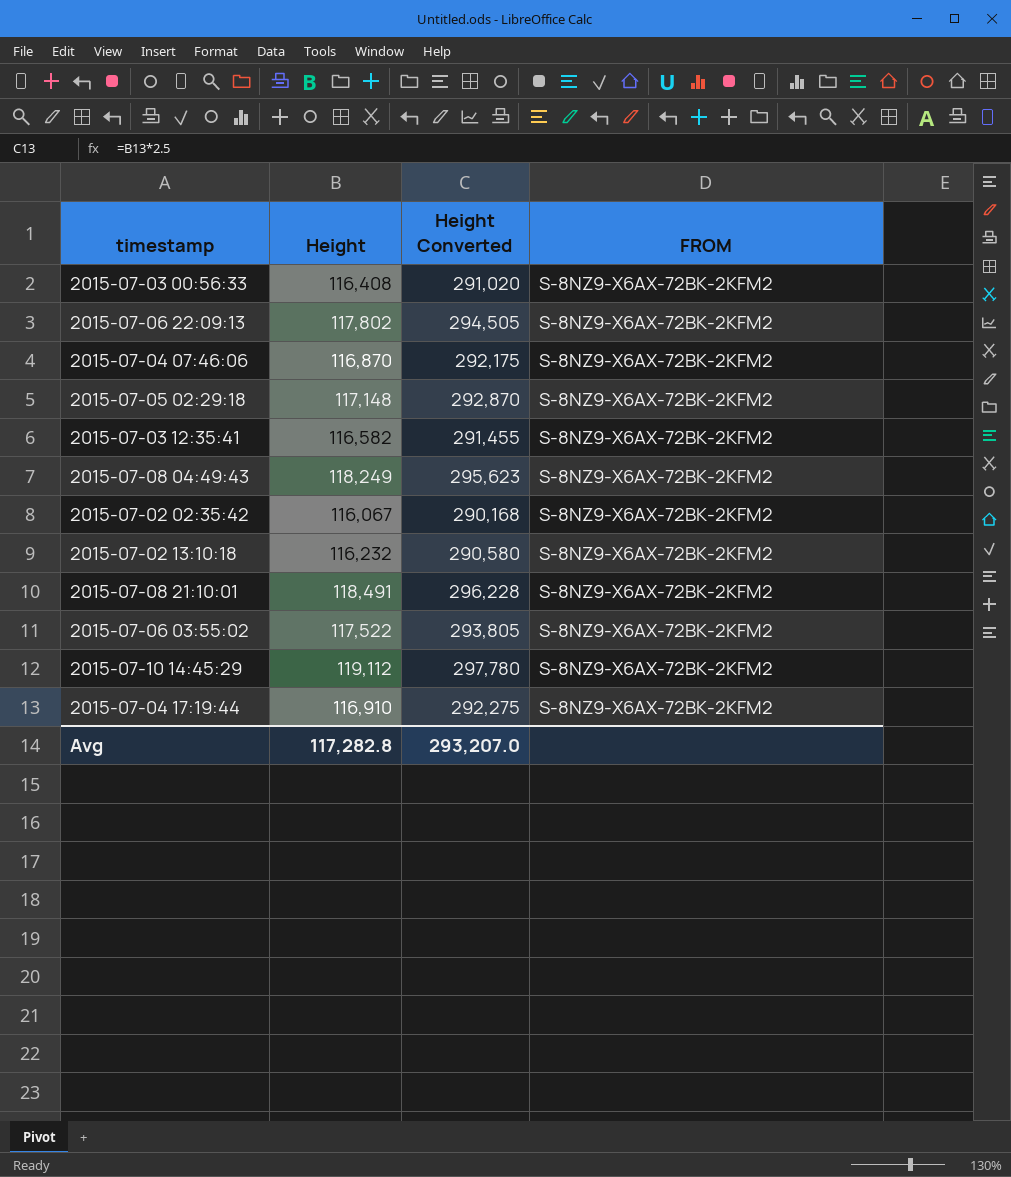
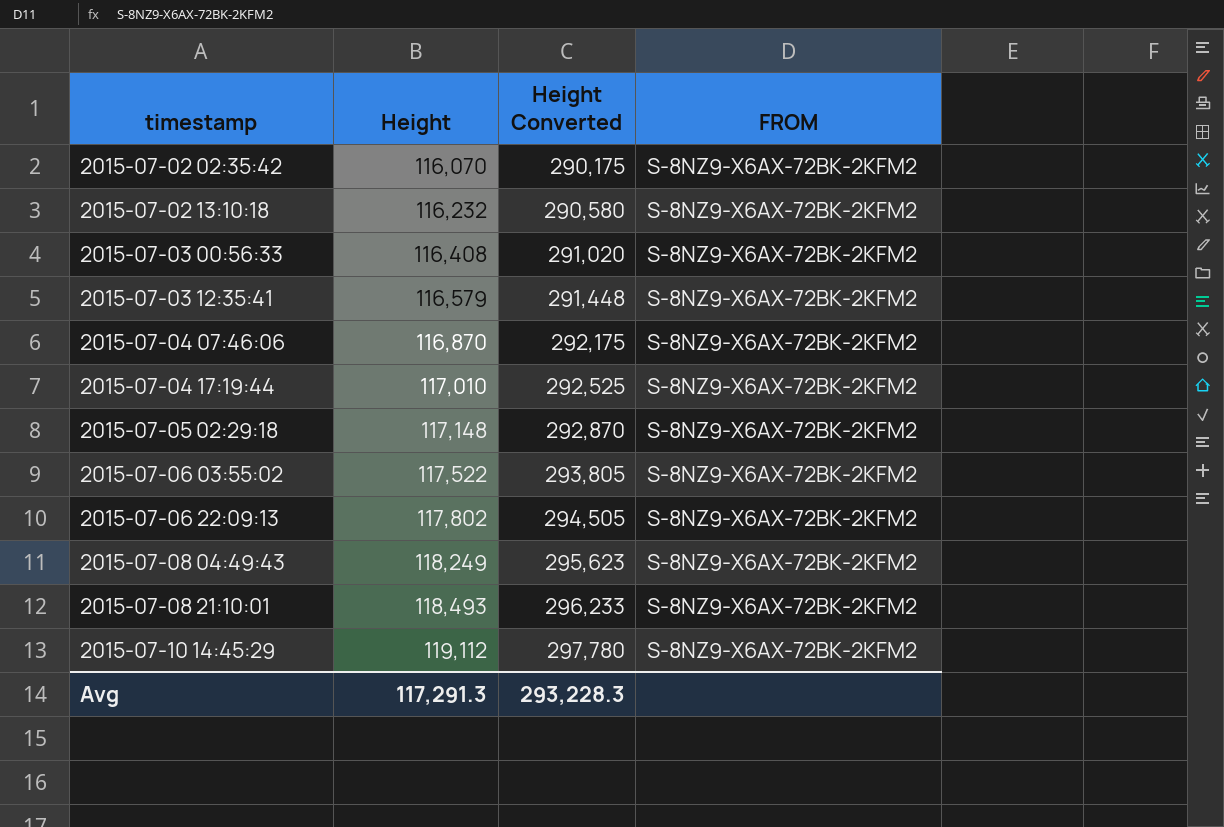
row order: none -> timestamp ascending
2015-07-02 02:35:42 | Height: 116,067 -> 116,070
2015-07-02 02:35:42 | Height Converted: 290,168 -> 290,175
2015-07-03 12:35:41 | Height: 116,582 -> 116,579
2015-07-03 12:35:41 | Height Converted: 291,455 -> 291,448
2015-07-04 17:19:44 | Height: 116,910 -> 117,010
2015-07-04 17:19:44 | Height Converted: 292,275 -> 292,525
2015-07-08 21:10:01 | Height: 118,491 -> 118,493
2015-07-08 21:10:01 | Height Converted: 296,228 -> 296,233
Avg | Height: 117,282.8 -> 117,291.3
Avg | Height Converted: 293,207.0 -> 293,228.3

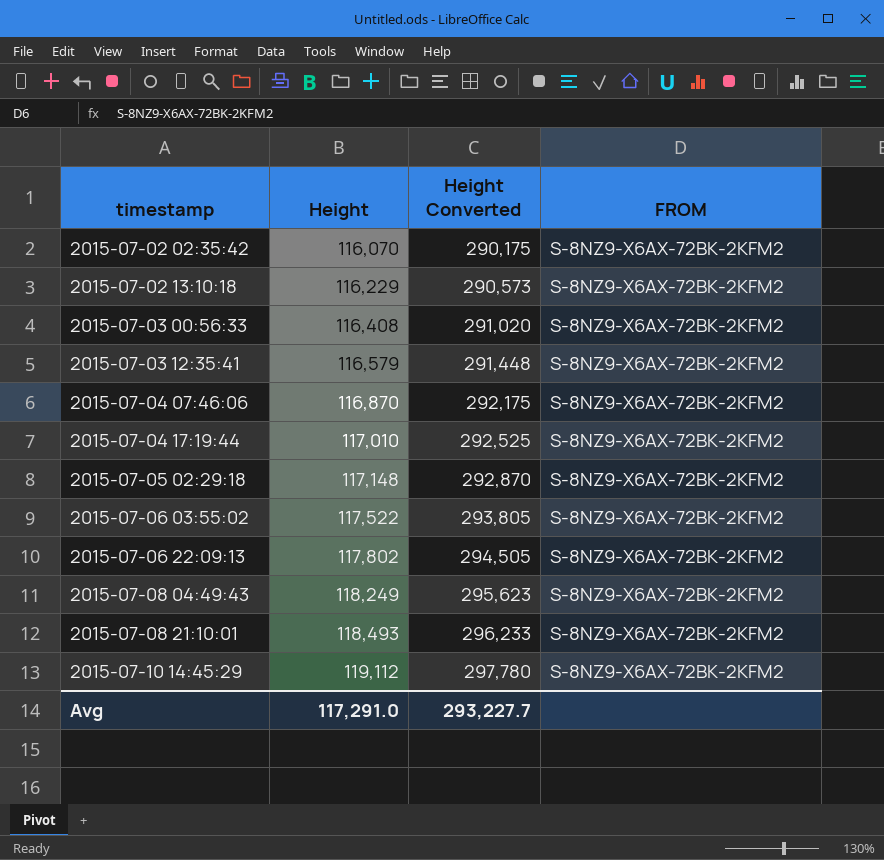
2015-07-02 13:10:18 | Height: 116,232 -> 116,229
2015-07-02 13:10:18 | Height Converted: 290,580 -> 290,573
Avg | Height: 117,291.3 -> 117,291.0
Avg | Height Converted: 293,228.3 -> 293,227.7

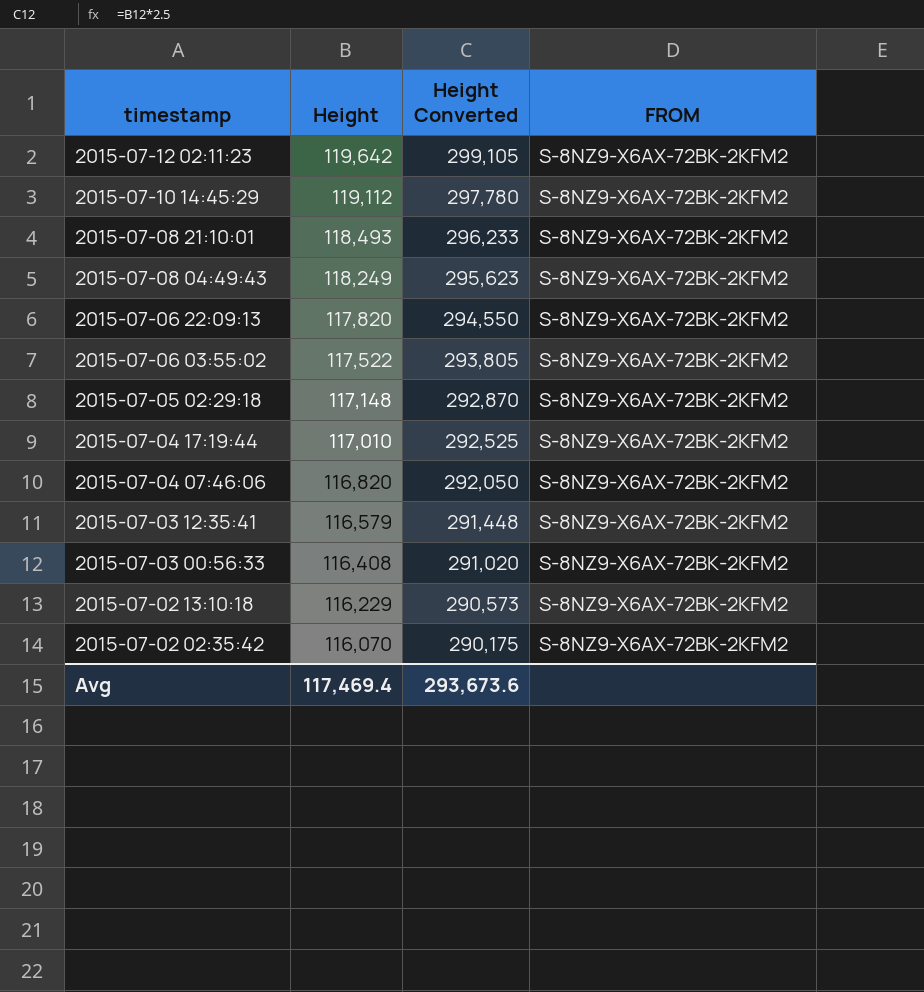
row order: timestamp ascending -> timestamp descending
row 2015-07-12 02:11:23: none -> 119,642 | 299,105 | S-8NZ9-X6AX-72BK-2KFM2
2015-07-06 22:09:13 | Height: 117,802 -> 117,820
2015-07-06 22:09:13 | Height Converted: 294,505 -> 294,550
2015-07-04 07:46:06 | Height: 116,870 -> 116,820
2015-07-04 07:46:06 | Height Converted: 292,175 -> 292,050
Avg | Height: 117,291.0 -> 117,469.4
Avg | Height Converted: 293,227.7 -> 293,673.6

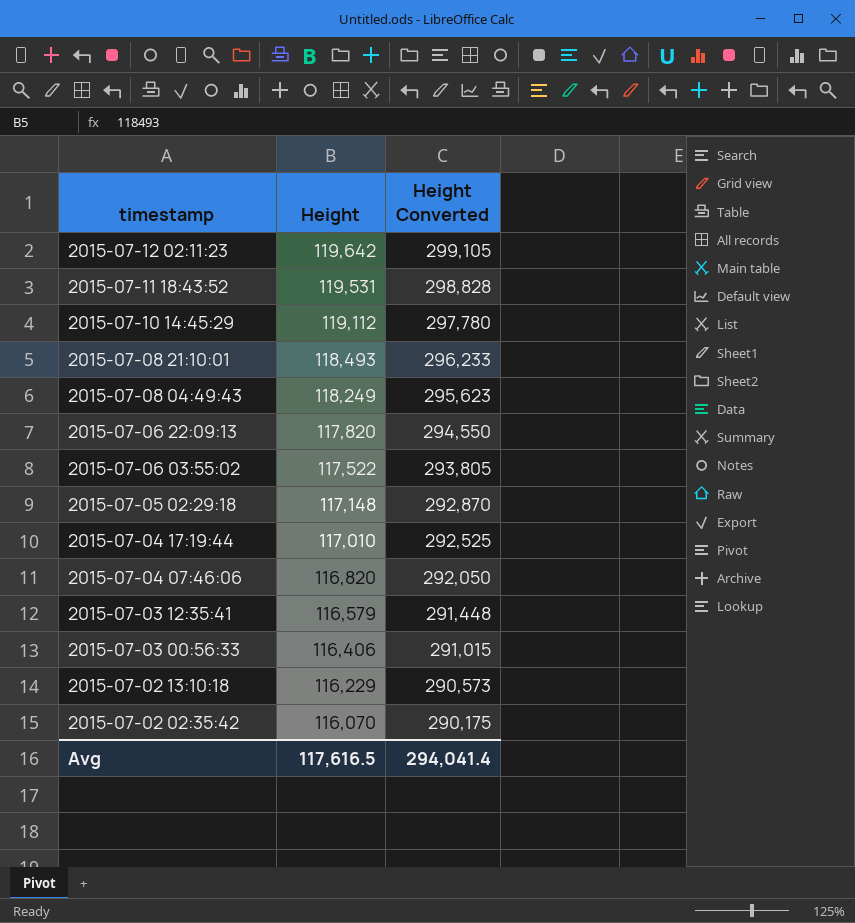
column FROM | position: 4 -> none
row 2015-07-11 18:43:52: none -> 119,531 | 298,828
2015-07-03 00:56:33 | Height: 116,408 -> 116,406
2015-07-03 00:56:33 | Height Converted: 291,020 -> 291,015
Avg | Height: 117,469.4 -> 117,616.5
Avg | Height Converted: 293,673.6 -> 294,041.4

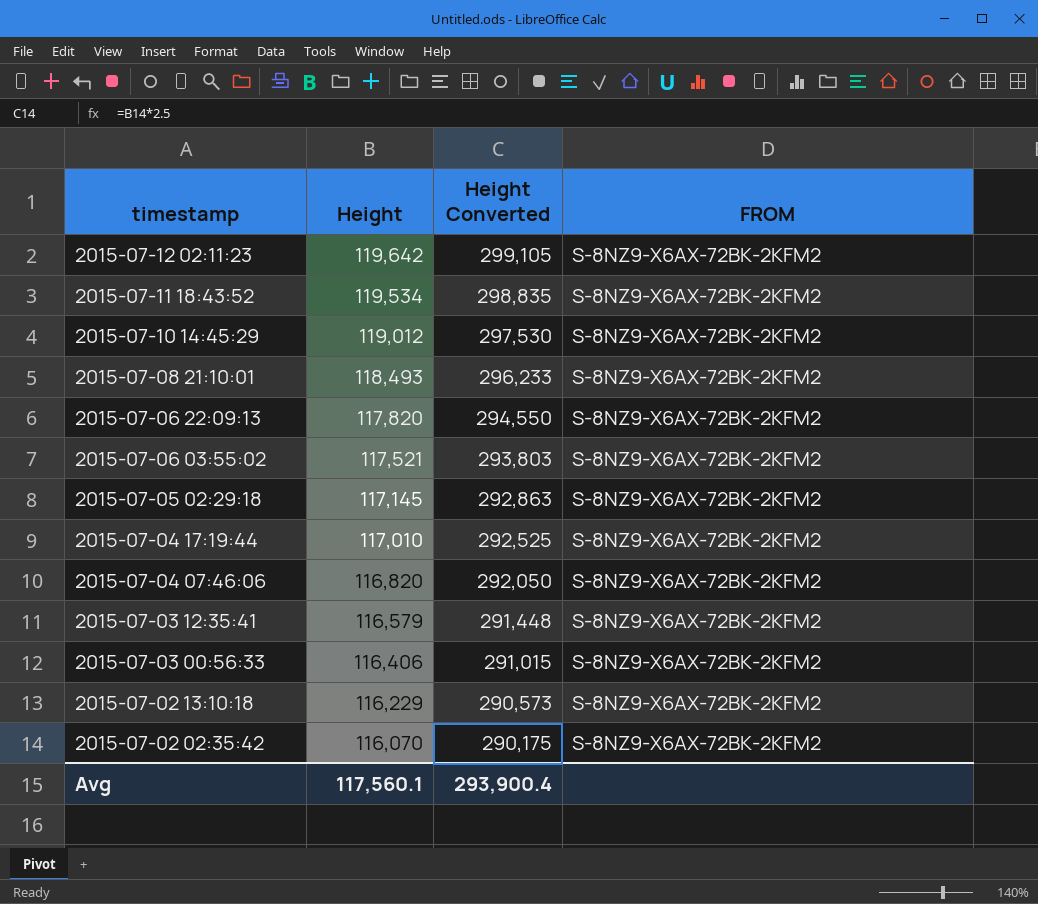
column FROM | position: none -> 4
row 2015-07-08 04:49:43: 118,249 | 295,623 -> none
2015-07-11 18:43:52 | Height: 119,531 -> 119,534
2015-07-11 18:43:52 | Height Converted: 298,828 -> 298,835
2015-07-10 14:45:29 | Height: 119,112 -> 119,012
2015-07-10 14:45:29 | Height Converted: 297,780 -> 297,530
2015-07-06 03:55:02 | Height: 117,522 -> 117,521
2015-07-06 03:55:02 | Height Converted: 293,805 -> 293,803
2015-07-05 02:29:18 | Height: 117,148 -> 117,145
2015-07-05 02:29:18 | Height Converted: 292,870 -> 292,863
Avg | Height: 117,616.5 -> 117,560.1
Avg | Height Converted: 294,041.4 -> 293,900.4

